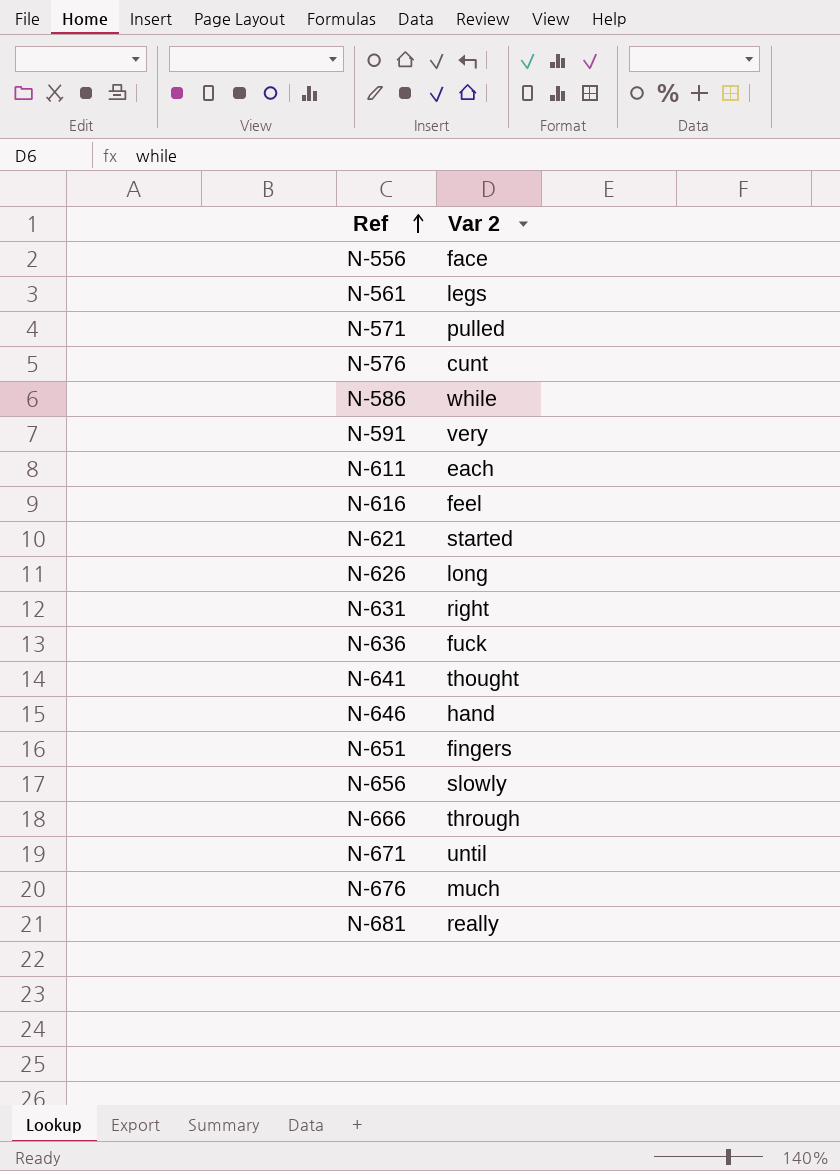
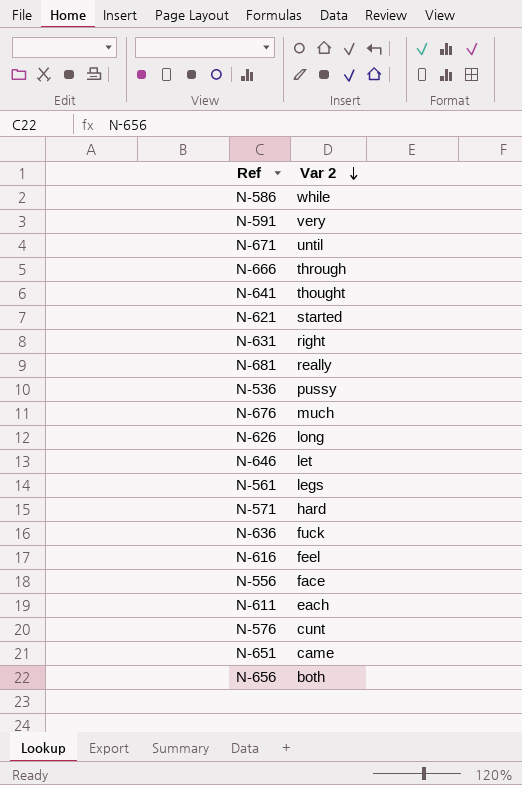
row order: Ref ascending -> Var 2 descending
row N-536: none -> pussy
N-646 | Var 2: hand -> let
N-571 | Var 2: pulled -> hard
N-651 | Var 2: fingers -> came
N-656 | Var 2: slowly -> both

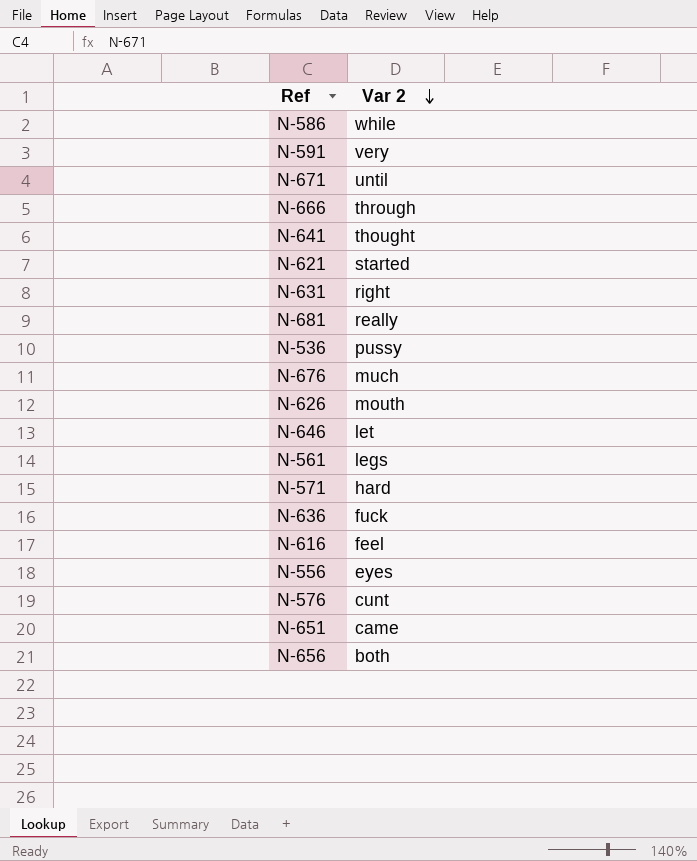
row N-611: each -> none
N-626 | Var 2: long -> mouth
N-556 | Var 2: face -> eyes

